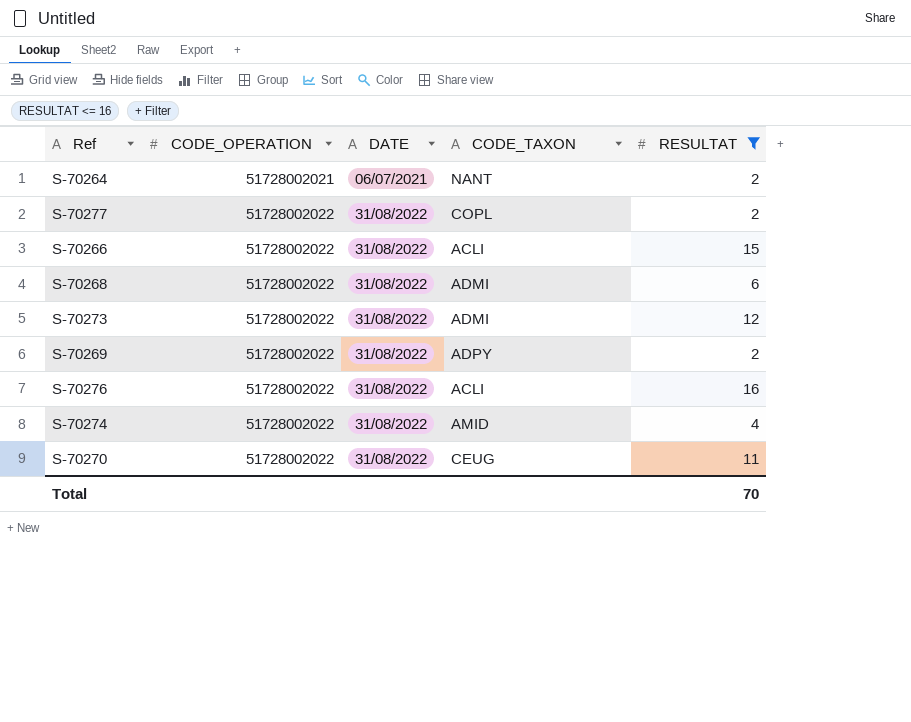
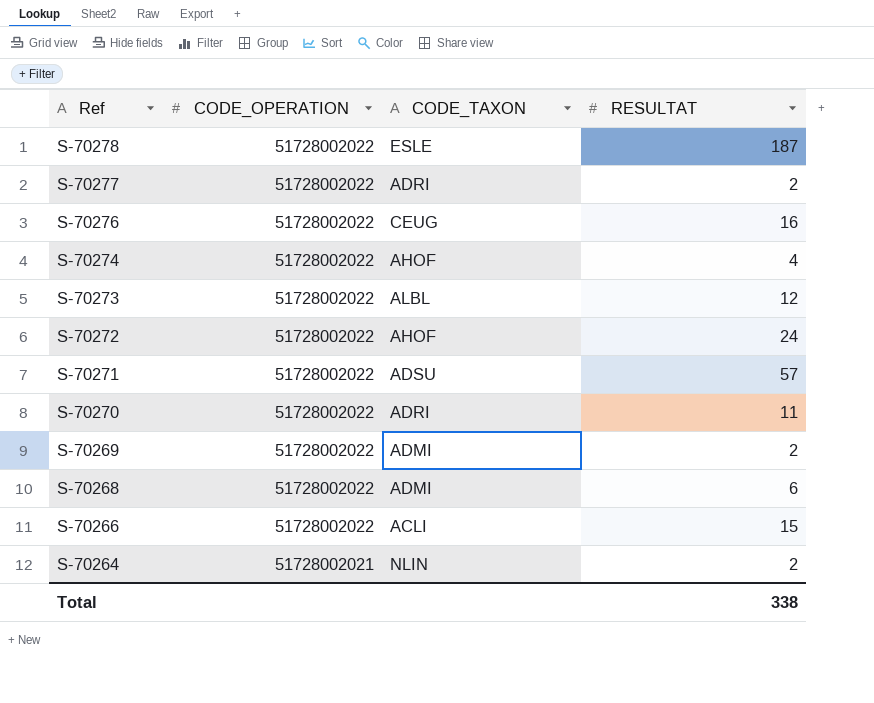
filter: RESULTAT <= 16 -> none
row order: CODE_OPERATION ascending -> Ref descending
column DATE | position: 3 -> none
S-70277 | CODE_TAXON: COPL -> ADRI
S-70276 | CODE_TAXON: ACLI -> CEUG
S-70274 | CODE_TAXON: AMID -> AHOF
S-70273 | CODE_TAXON: ADMI -> ALBL
S-70270 | CODE_TAXON: CEUG -> ADRI
S-70269 | CODE_TAXON: ADPY -> ADMI
S-70264 | CODE_TAXON: NANT -> NLIN
Total | RESULTAT: 70 -> 338

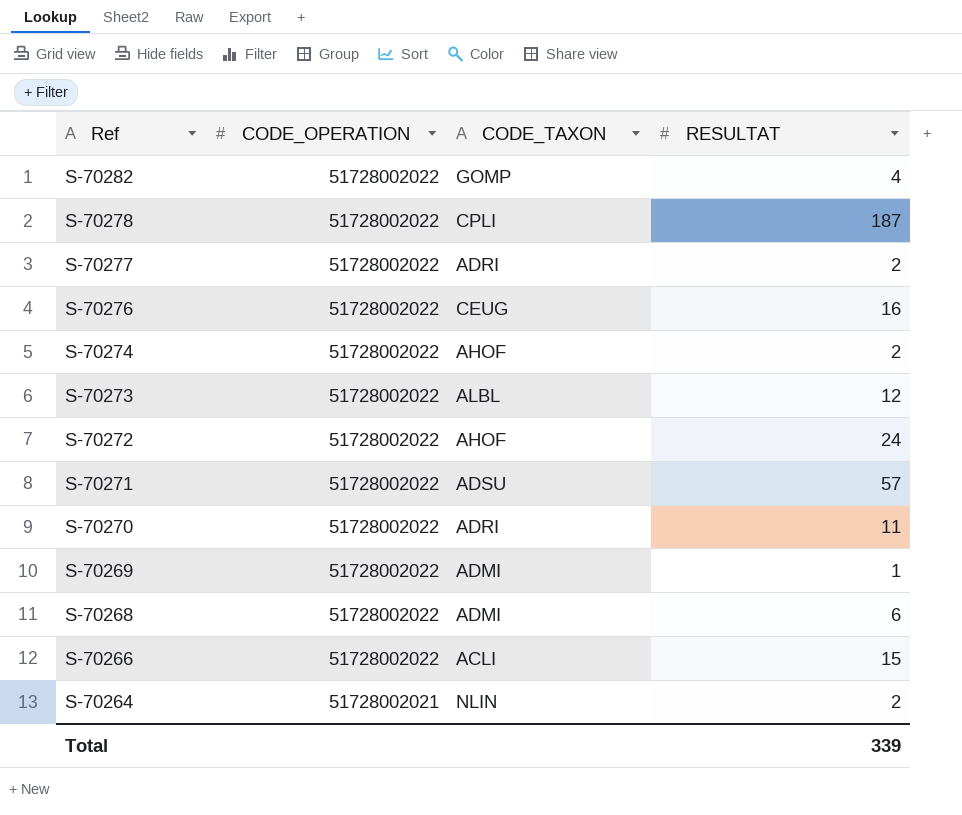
row S-70282: none -> 51728002022 | GOMP | 4
S-70278 | CODE_TAXON: ESLE -> CPLI
S-70274 | RESULTAT: 4 -> 2
S-70269 | RESULTAT: 2 -> 1
Total | RESULTAT: 338 -> 339

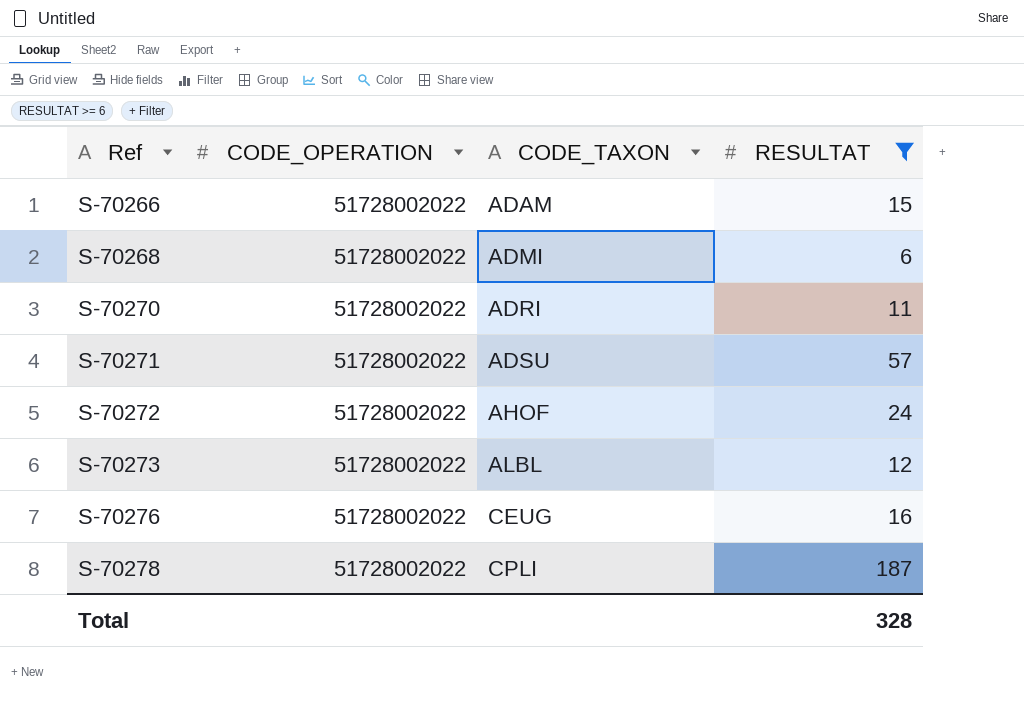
filter: none -> RESULTAT >= 6
row order: Ref descending -> Ref ascending
S-70266 | CODE_TAXON: ACLI -> ADAM
Total | RESULTAT: 339 -> 328

